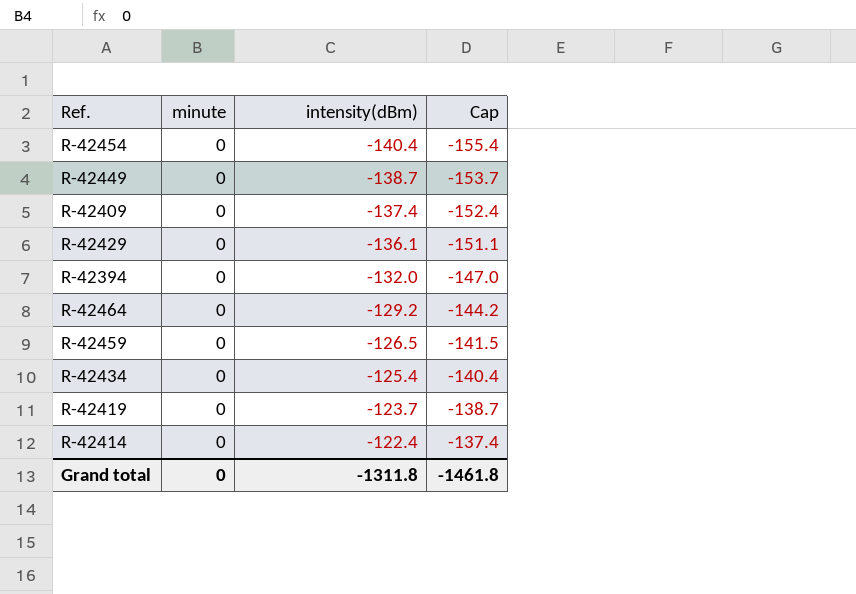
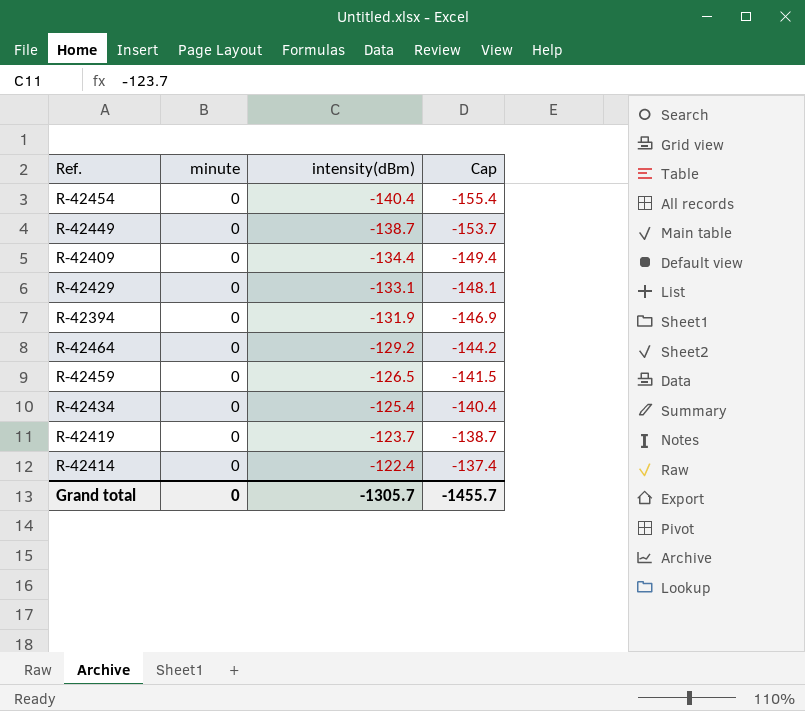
R-42409 | intensity(dBm): -137.4 -> -134.4
R-42409 | Cap: -152.4 -> -149.4
R-42429 | intensity(dBm): -136.1 -> -133.1
R-42429 | Cap: -151.1 -> -148.1
R-42394 | intensity(dBm): -132.0 -> -131.9
R-42394 | Cap: -147.0 -> -146.9
Grand total | intensity(dBm): -1311.8 -> -1305.7
Grand total | Cap: -1461.8 -> -1455.7

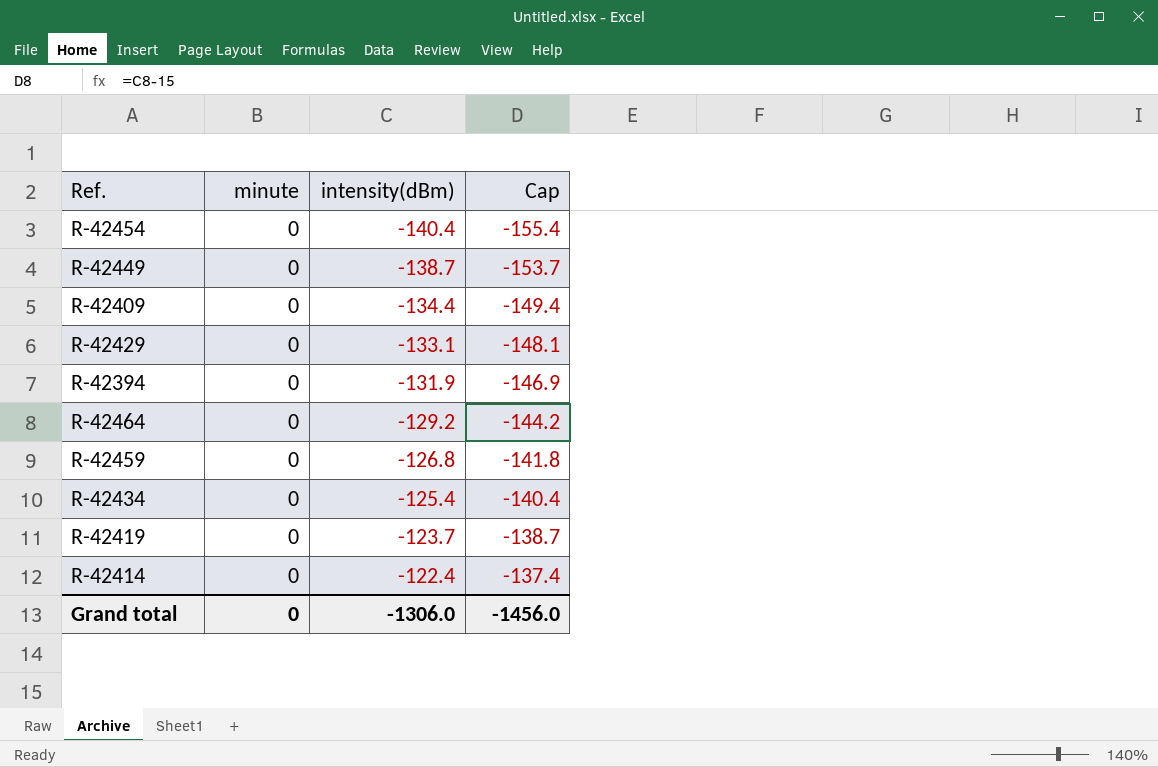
R-42459 | intensity(dBm): -126.5 -> -126.8
R-42459 | Cap: -141.5 -> -141.8
Grand total | intensity(dBm): -1305.7 -> -1306.0
Grand total | Cap: -1455.7 -> -1456.0

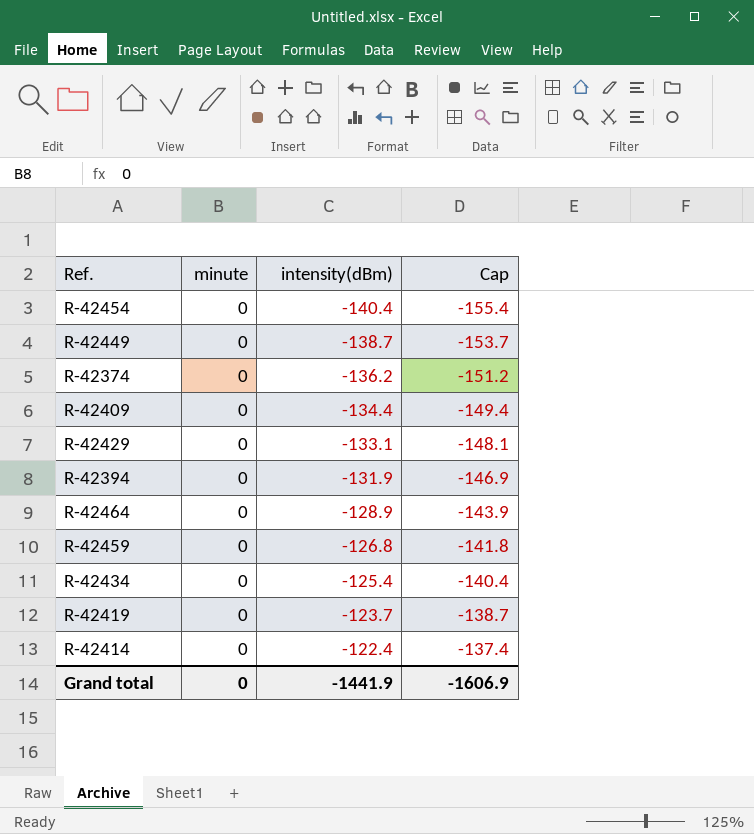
row R-42374: none -> 0 | -136.2 | -151.2
R-42464 | intensity(dBm): -129.2 -> -128.9
R-42464 | Cap: -144.2 -> -143.9
Grand total | intensity(dBm): -1306.0 -> -1441.9
Grand total | Cap: -1456.0 -> -1606.9

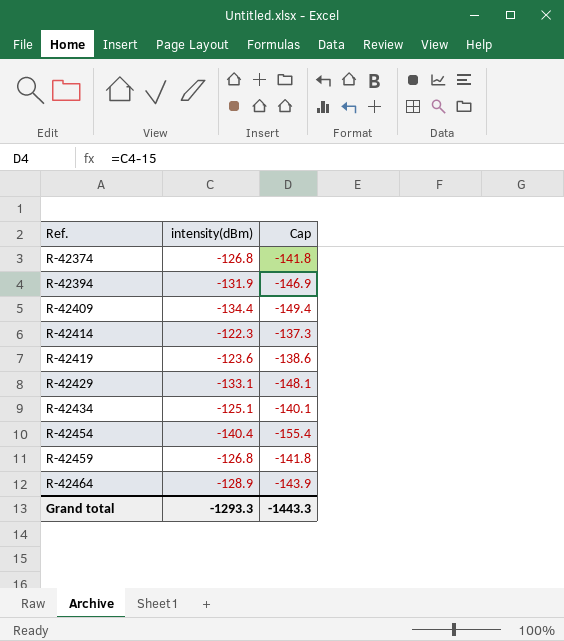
row order: intensity(dBm) ascending -> Ref. ascending
column minute | position: 2 -> none
row R-42449: 0 | -138.7 | -153.7 -> none
R-42374 | intensity(dBm): -136.2 -> -126.8
R-42374 | Cap: -151.2 -> -141.8
R-42414 | intensity(dBm): -122.4 -> -122.3
R-42414 | Cap: -137.4 -> -137.3
R-42419 | intensity(dBm): -123.7 -> -123.6
R-42419 | Cap: -138.7 -> -138.6
R-42434 | intensity(dBm): -125.4 -> -125.1
R-42434 | Cap: -140.4 -> -140.1
Grand total | intensity(dBm): -1441.9 -> -1293.3
Grand total | Cap: -1606.9 -> -1443.3

